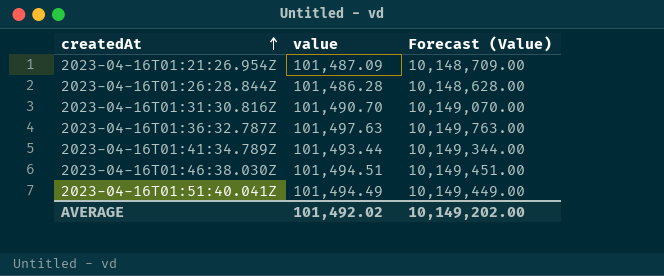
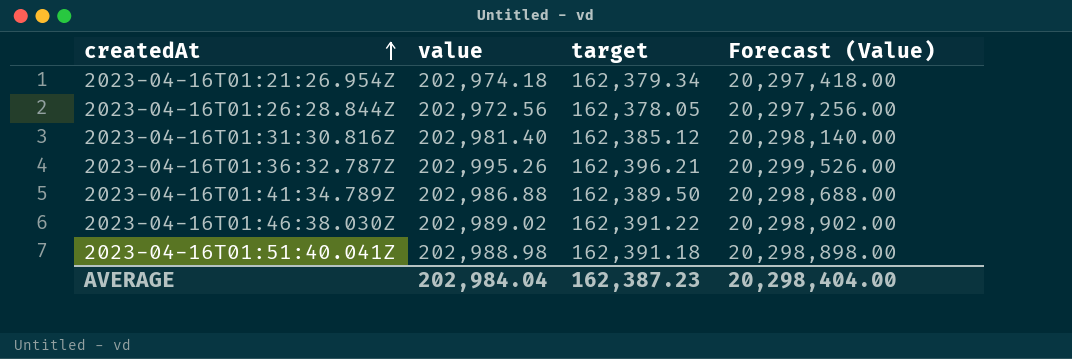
column target | formula: none -> [value] * 0.8
2023-04-16T01:21:26.954Z | value: 101,487.09 -> 202,974.18
2023-04-16T01:21:26.954Z | Forecast (Value): 10,148,709.00 -> 20,297,418.00
2023-04-16T01:26:28.844Z | value: 101,486.28 -> 202,972.56
2023-04-16T01:26:28.844Z | Forecast (Value): 10,148,628.00 -> 20,297,256.00
2023-04-16T01:31:30.816Z | value: 101,490.70 -> 202,981.40
2023-04-16T01:31:30.816Z | Forecast (Value): 10,149,070.00 -> 20,298,140.00
2023-04-16T01:36:32.787Z | value: 101,497.63 -> 202,995.26
2023-04-16T01:36:32.787Z | Forecast (Value): 10,149,763.00 -> 20,299,526.00
2023-04-16T01:41:34.789Z | value: 101,493.44 -> 202,986.88
2023-04-16T01:41:34.789Z | Forecast (Value): 10,149,344.00 -> 20,298,688.00
2023-04-16T01:46:38.030Z | value: 101,494.51 -> 202,989.02
2023-04-16T01:46:38.030Z | Forecast (Value): 10,149,451.00 -> 20,298,902.00
2023-04-16T01:51:40.041Z | value: 101,494.49 -> 202,988.98
2023-04-16T01:51:40.041Z | Forecast (Value): 10,149,449.00 -> 20,298,898.00
AVERAGE | value: 101,492.02 -> 202,984.04
AVERAGE | Forecast (Value): 10,149,202.00 -> 20,298,404.00

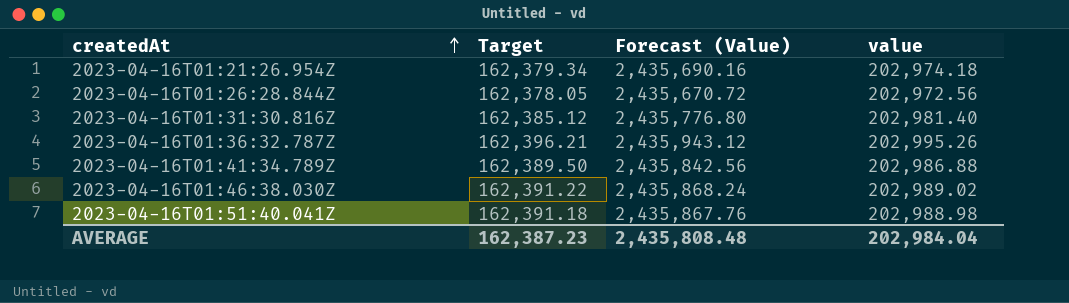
column name: target -> Target
column Forecast (Value) | formula: [value] * 100 -> [value] * 12
column value | position: 2 -> 4
AVERAGE | Forecast (Value): 20,298,404.00 -> 2,435,808.48

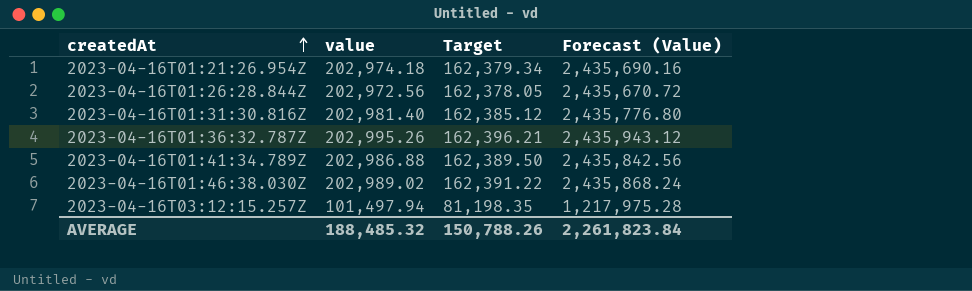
column value | position: 4 -> 2
row 2023-04-16T01:51:40.041Z: 162,391.18 | 2,435,867.76 | 202,988.98 -> none
row 2023-04-16T03:12:15.257Z: none -> 101,497.94 | 81,198.35 | 1,217,975.28
AVERAGE | value: 202,984.04 -> 188,485.32
AVERAGE | Target: 162,387.23 -> 150,788.26
AVERAGE | Forecast (Value): 2,435,808.48 -> 2,261,823.84

